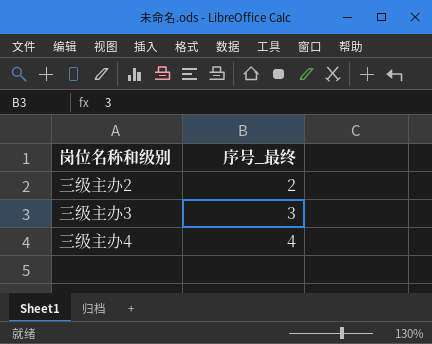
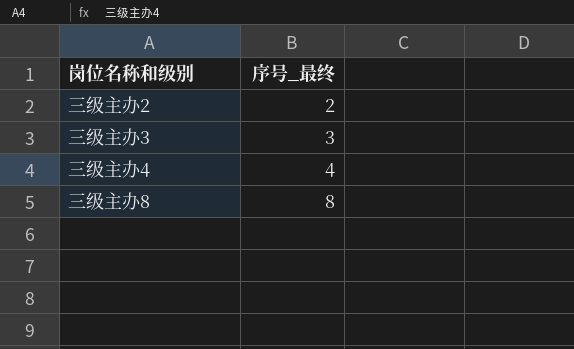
row 三级主办8: none -> 8

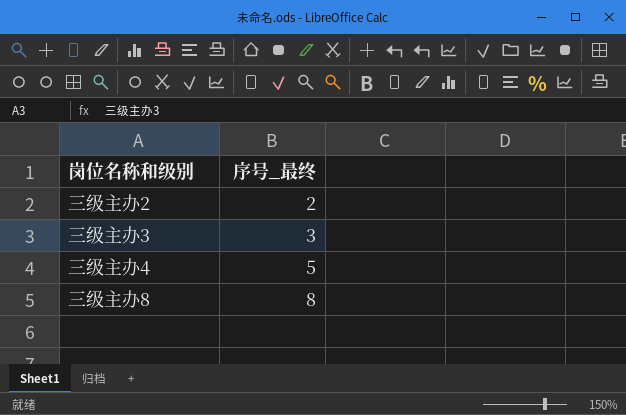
三级主办4 | 序号_最终: 4 -> 5

